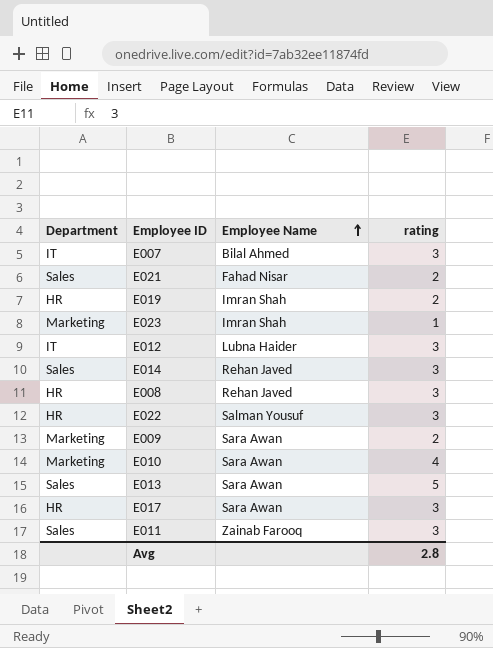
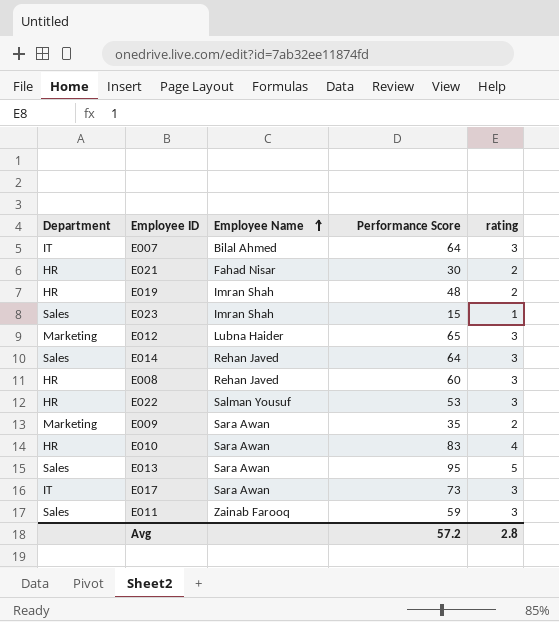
column Performance Score | position: none -> 4
E021 | Department: Sales -> HR
E023 | Department: Marketing -> Sales
E012 | Department: IT -> Marketing
E010 | Department: Marketing -> HR
E017 | Department: HR -> IT

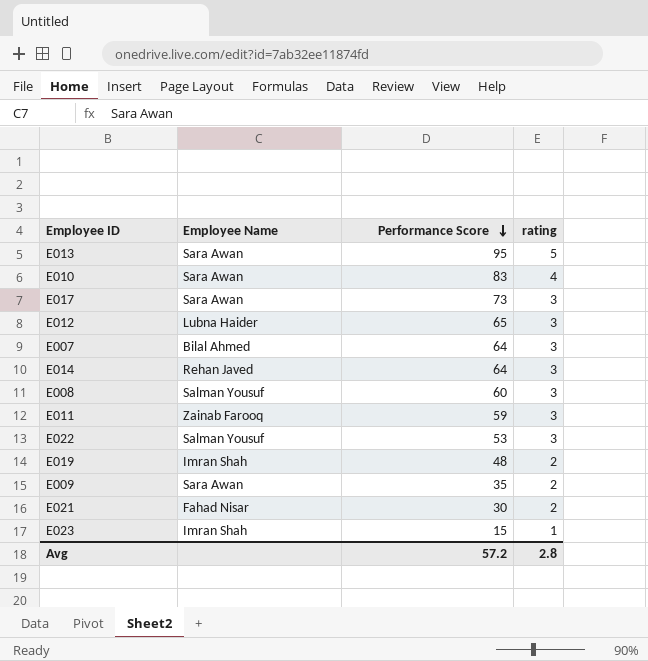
row order: Employee Name ascending -> Performance Score descending
column Department | position: 1 -> none
E008 | Employee Name: Rehan Javed -> Salman Yousuf

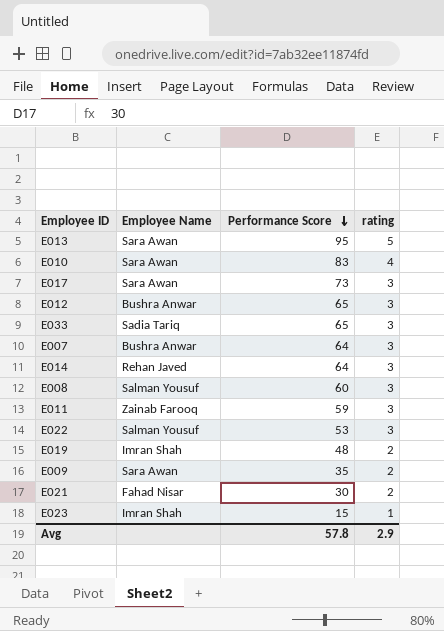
E012 | Employee Name: Lubna Haider -> Bushra Anwar
row E033: none -> Sadia Tariq | 65 | 3
E007 | Employee Name: Bilal Ahmed -> Bushra Anwar
Avg | Performance Score: 57.2 -> 57.8
Avg | rating: 2.8 -> 2.9

